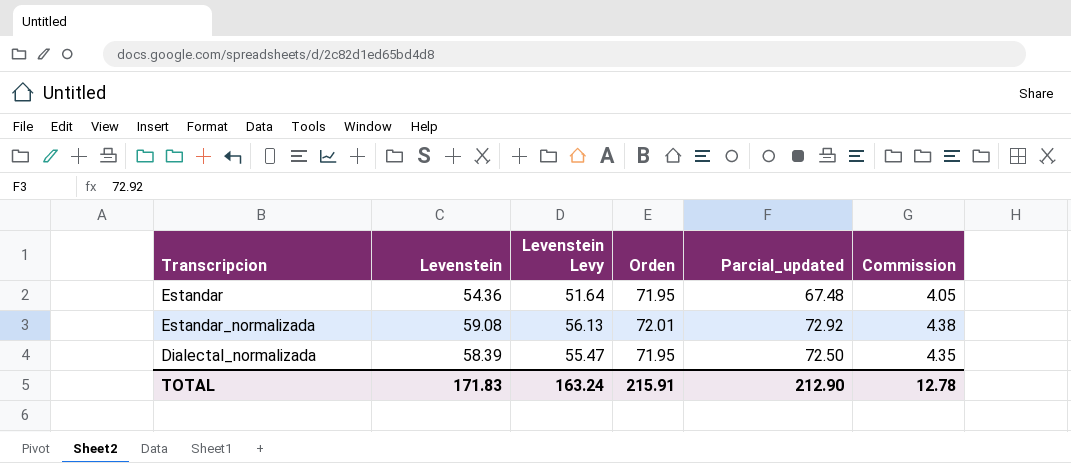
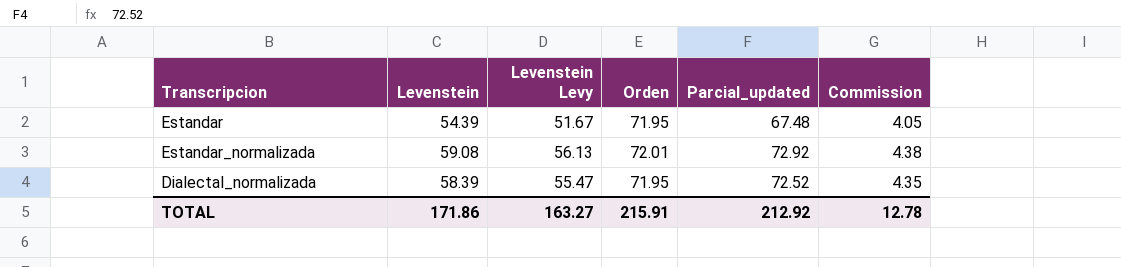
Estandar | Levenstein: 54.36 -> 54.39
Estandar | Levenstein Levy: 51.64 -> 51.67
Dialectal_normalizada | Parcial_updated: 72.50 -> 72.52
TOTAL | Levenstein: 171.83 -> 171.86
TOTAL | Levenstein Levy: 163.24 -> 163.27
TOTAL | Parcial_updated: 212.90 -> 212.92

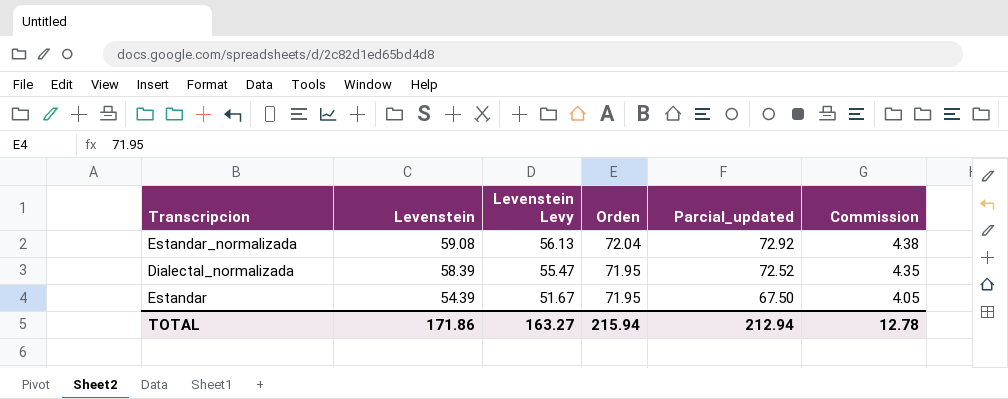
row order: none -> Levenstein descending
Estandar_normalizada | Orden: 72.01 -> 72.04
Estandar | Parcial_updated: 67.48 -> 67.50
TOTAL | Orden: 215.91 -> 215.94
TOTAL | Parcial_updated: 212.92 -> 212.94

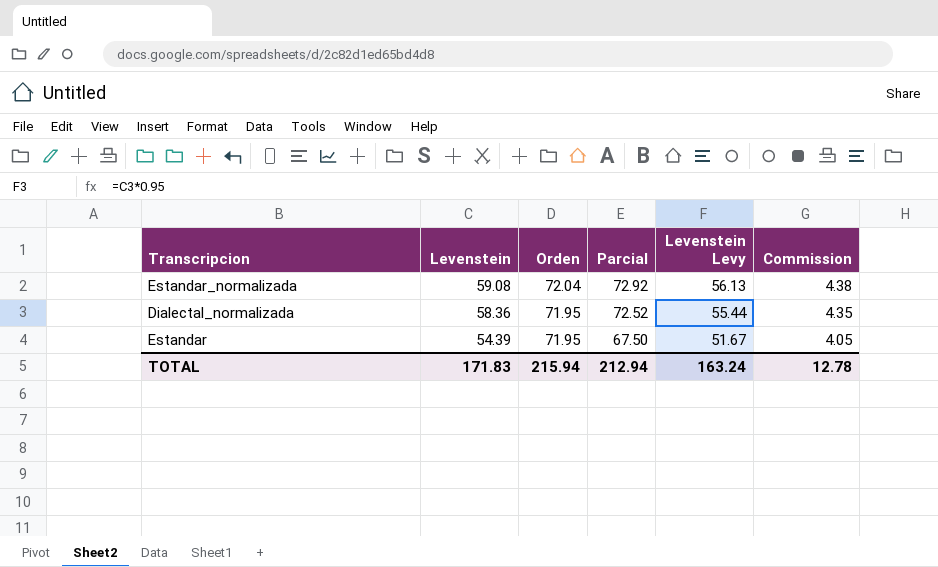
column name: Parcial_updated -> Parcial
column Levenstein Levy | position: 3 -> 5
Dialectal_normalizada | Levenstein: 58.39 -> 58.36
Dialectal_normalizada | Levenstein Levy: 55.47 -> 55.44
TOTAL | Levenstein: 171.86 -> 171.83
TOTAL | Levenstein Levy: 163.27 -> 163.24

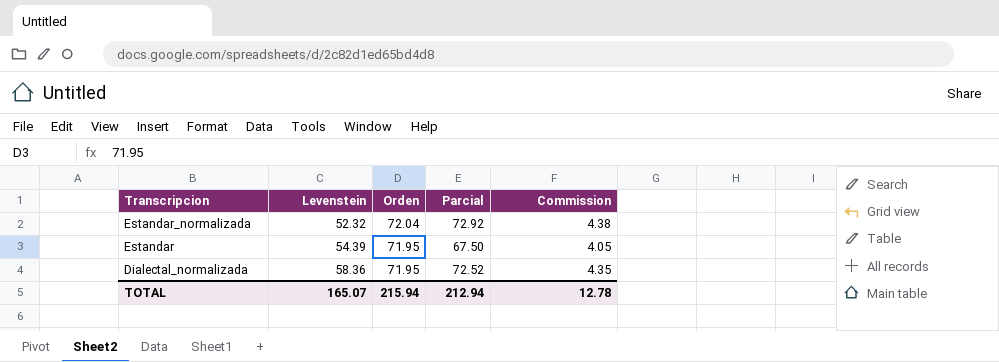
row order: Levenstein descending -> Transcripcion descending
column Levenstein Levy | formula: [Levenstein] * 0.95 -> none
Estandar_normalizada | Levenstein: 59.08 -> 52.32
TOTAL | Levenstein: 171.83 -> 165.07

